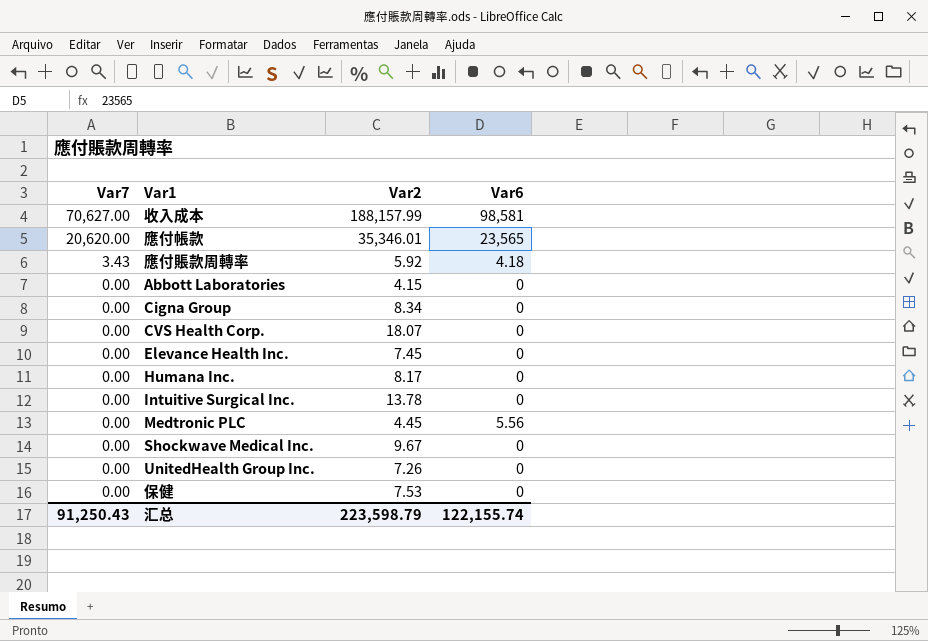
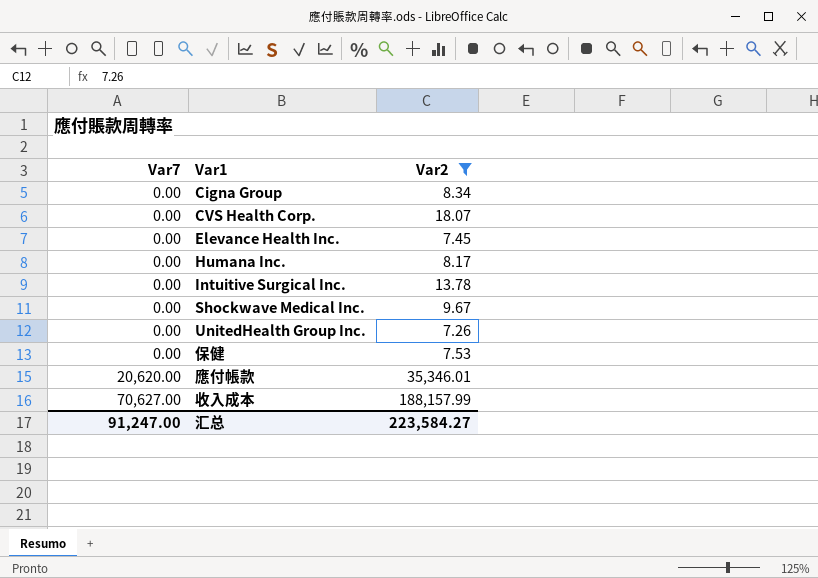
filter: none -> Var2 >= 7.26
row order: Var7 descending -> Var7 ascending
column Var6 | position: 4 -> none
汇总 | Var7: 91,250.43 -> 91,247.00
汇总 | Var2: 223,598.79 -> 223,584.27

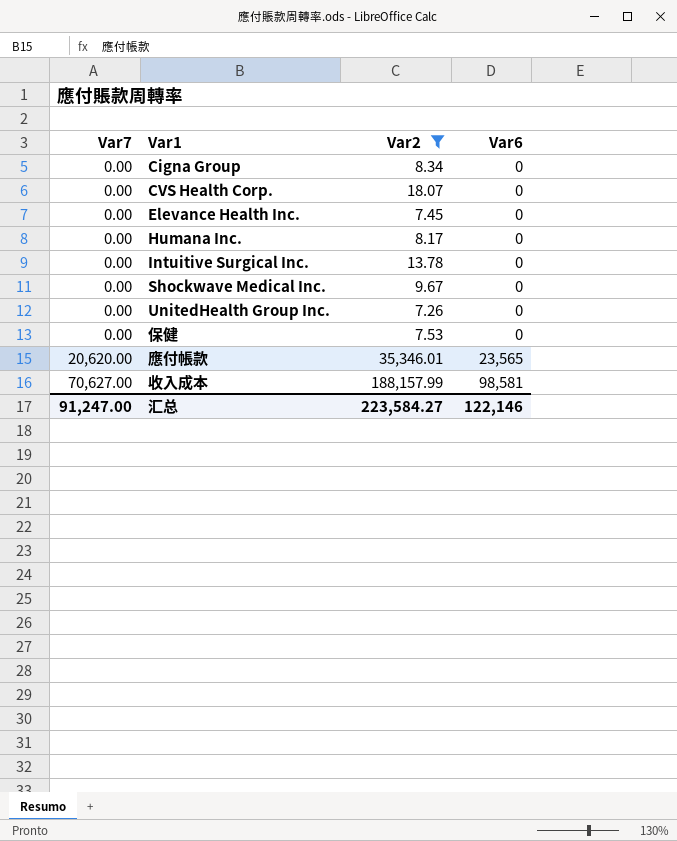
column Var6 | position: none -> 4

